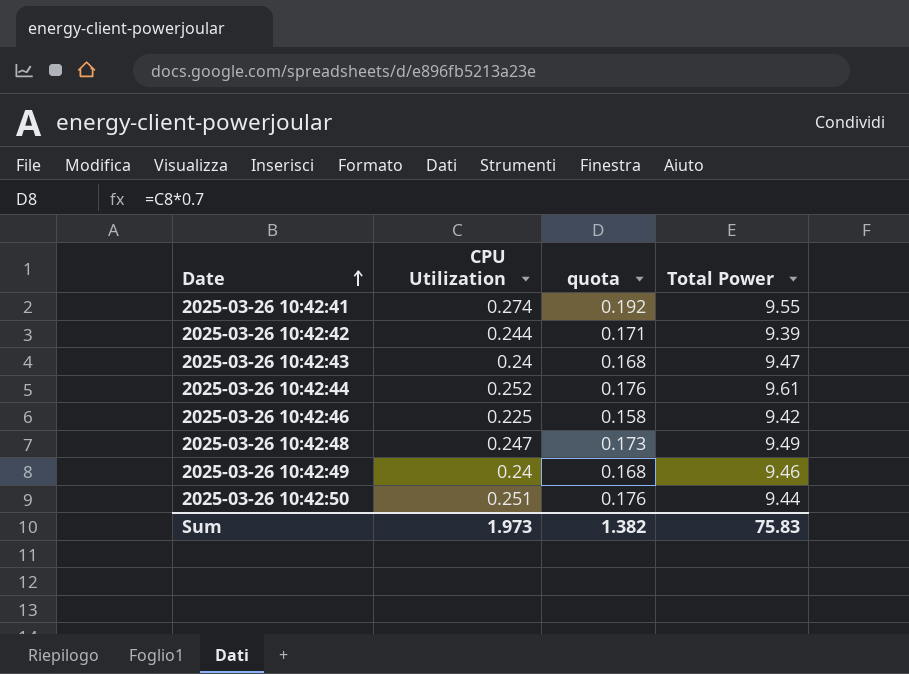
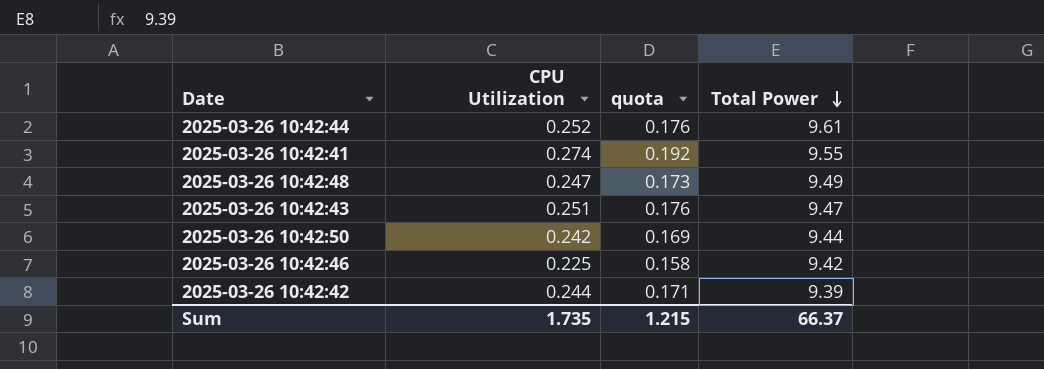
row order: Date ascending -> Total Power descending
row 2025-03-26 10:42:49: 0.24 | 0.168 | 9.46 -> none
2025-03-26 10:42:43 | CPU Utilization: 0.24 -> 0.251
2025-03-26 10:42:43 | quota: 0.168 -> 0.176
2025-03-26 10:42:50 | CPU Utilization: 0.251 -> 0.242
2025-03-26 10:42:50 | quota: 0.176 -> 0.169
Sum | CPU Utilization: 1.973 -> 1.735
Sum | quota: 1.382 -> 1.215
Sum | Total Power: 75.83 -> 66.37

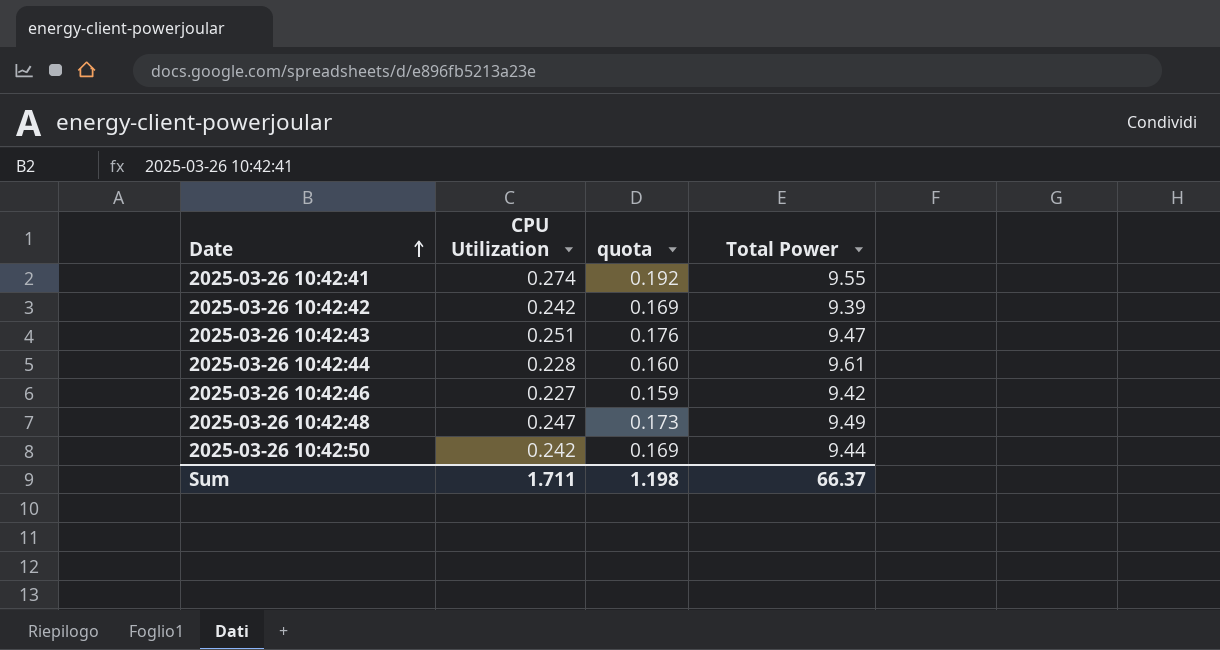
row order: Total Power descending -> Date ascending
2025-03-26 10:42:42 | CPU Utilization: 0.244 -> 0.242
2025-03-26 10:42:42 | quota: 0.171 -> 0.169
2025-03-26 10:42:44 | CPU Utilization: 0.252 -> 0.228
2025-03-26 10:42:44 | quota: 0.176 -> 0.160
2025-03-26 10:42:46 | CPU Utilization: 0.225 -> 0.227
2025-03-26 10:42:46 | quota: 0.158 -> 0.159
Sum | CPU Utilization: 1.735 -> 1.711
Sum | quota: 1.215 -> 1.198

